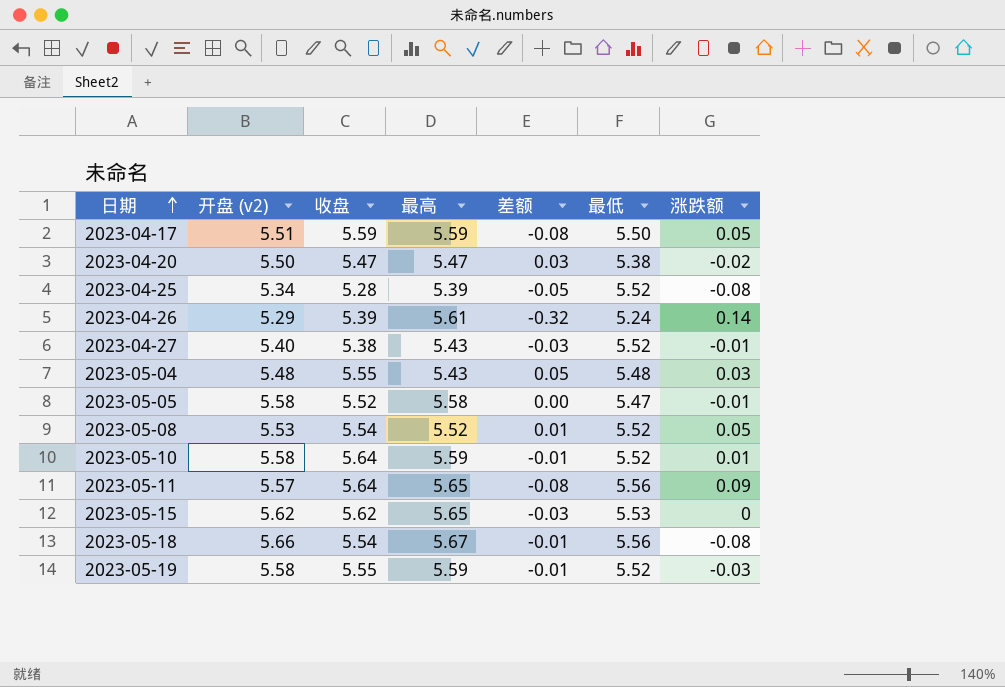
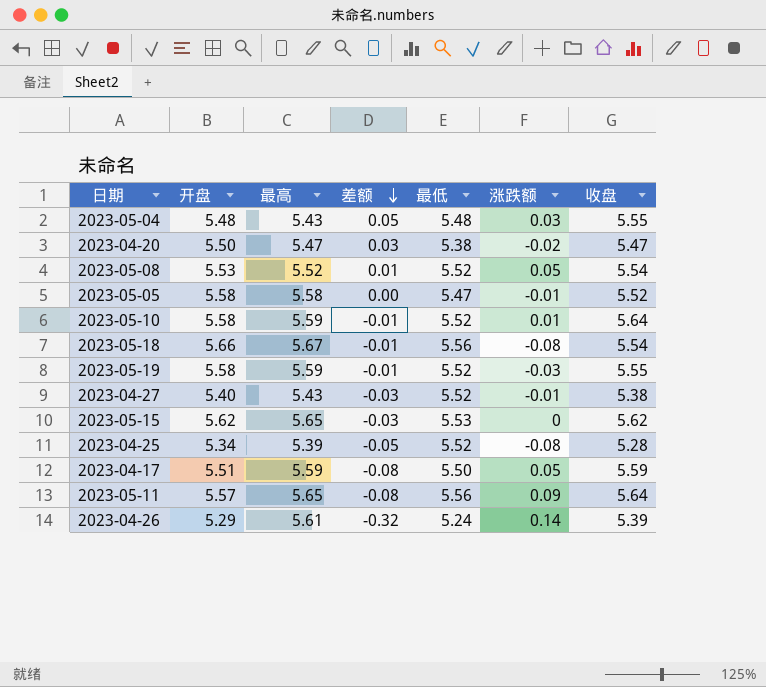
row order: 日期 ascending -> 差额 descending
column name: 开盘 (v2) -> 开盘
column 收盘 | position: 3 -> 7

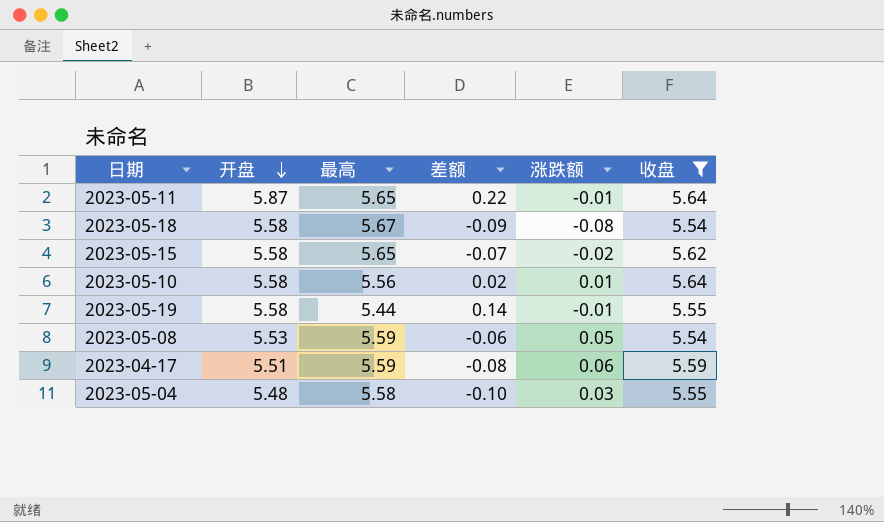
filter: none -> 收盘 >= 5.54
row order: 差额 descending -> 开盘 descending
column 最低 | position: 5 -> none
2023-05-11 | 开盘: 5.57 -> 5.87
2023-05-11 | 差额: -0.08 -> 0.22
2023-05-11 | 涨跌额: 0.09 -> -0.01
2023-05-18 | 开盘: 5.66 -> 5.58
2023-05-18 | 差额: -0.01 -> -0.09
2023-05-15 | 开盘: 5.62 -> 5.58
2023-05-15 | 差额: -0.03 -> -0.07
2023-05-15 | 涨跌额: 0 -> -0.02
2023-05-10 | 最高: 5.59 -> 5.56
2023-05-10 | 差额: -0.01 -> 0.02
2023-05-19 | 最高: 5.59 -> 5.44
2023-05-19 | 差额: -0.01 -> 0.14
2023-05-19 | 涨跌额: -0.03 -> -0.01
2023-05-08 | 最高: 5.52 -> 5.59
2023-05-08 | 差额: 0.01 -> -0.06
2023-04-17 | 涨跌额: 0.05 -> 0.06
2023-05-04 | 最高: 5.43 -> 5.58
2023-05-04 | 差额: 0.05 -> -0.10

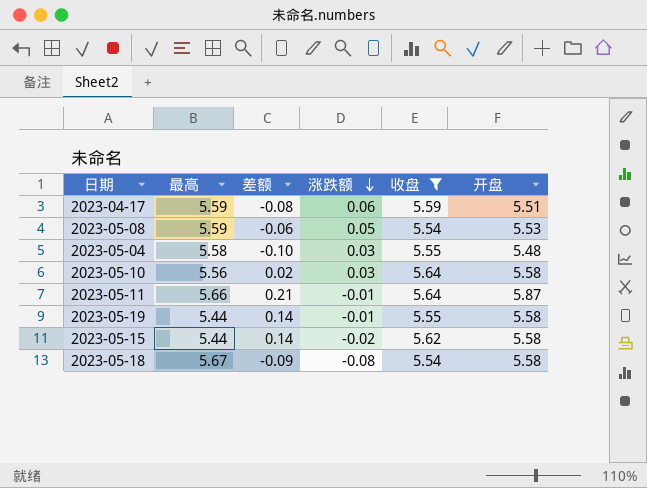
row order: 开盘 descending -> 涨跌额 descending
column 开盘 | position: 2 -> 6
2023-05-10 | 涨跌额: 0.01 -> 0.03
2023-05-11 | 最高: 5.65 -> 5.66
2023-05-11 | 差额: 0.22 -> 0.21
2023-05-15 | 最高: 5.65 -> 5.44
2023-05-15 | 差额: -0.07 -> 0.14

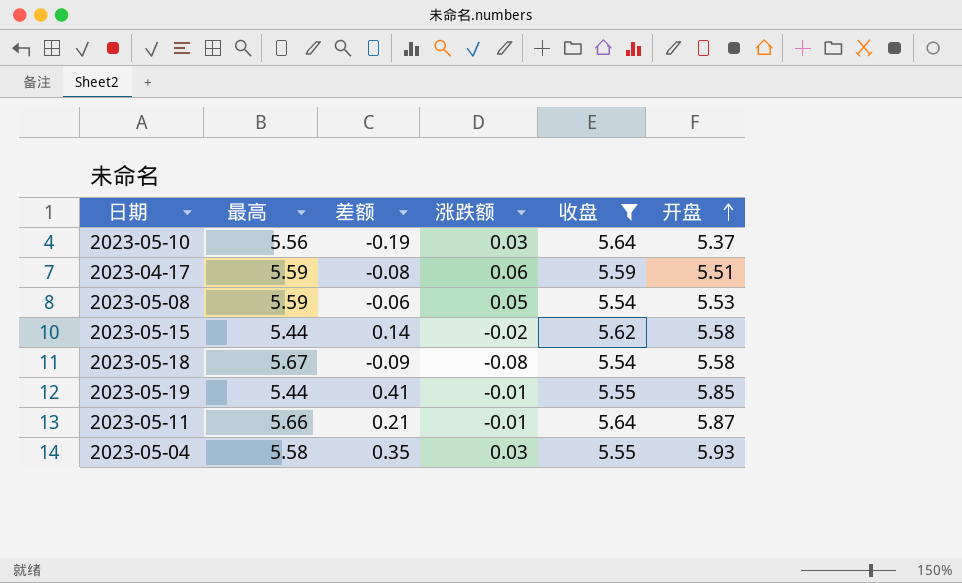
row order: 涨跌额 descending -> 开盘 ascending
2023-05-10 | 差额: 0.02 -> -0.19
2023-05-10 | 开盘: 5.58 -> 5.37
2023-05-19 | 差额: 0.14 -> 0.41
2023-05-19 | 开盘: 5.58 -> 5.85
2023-05-04 | 差额: -0.10 -> 0.35
2023-05-04 | 开盘: 5.48 -> 5.93

